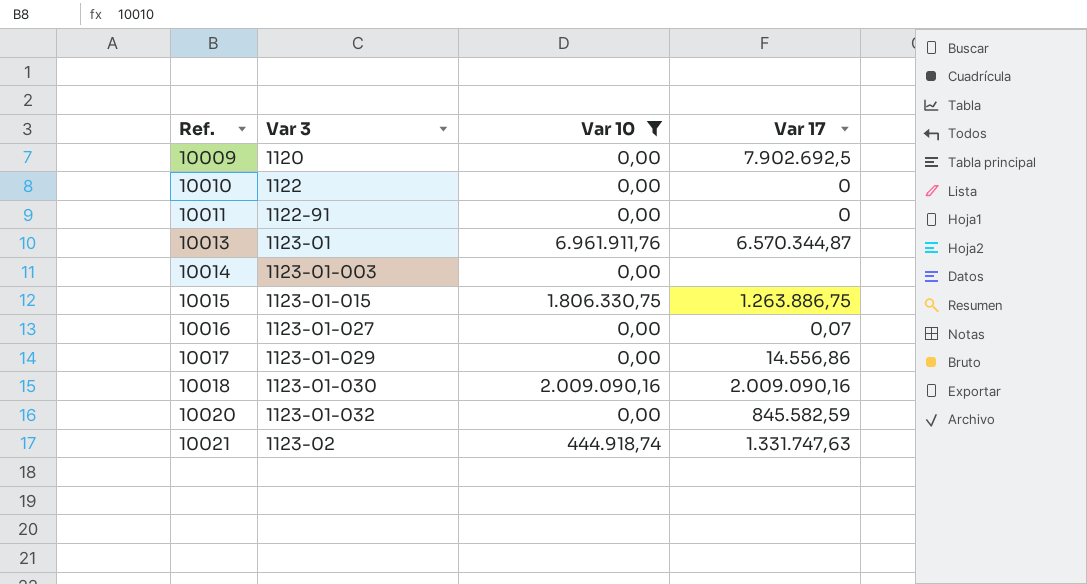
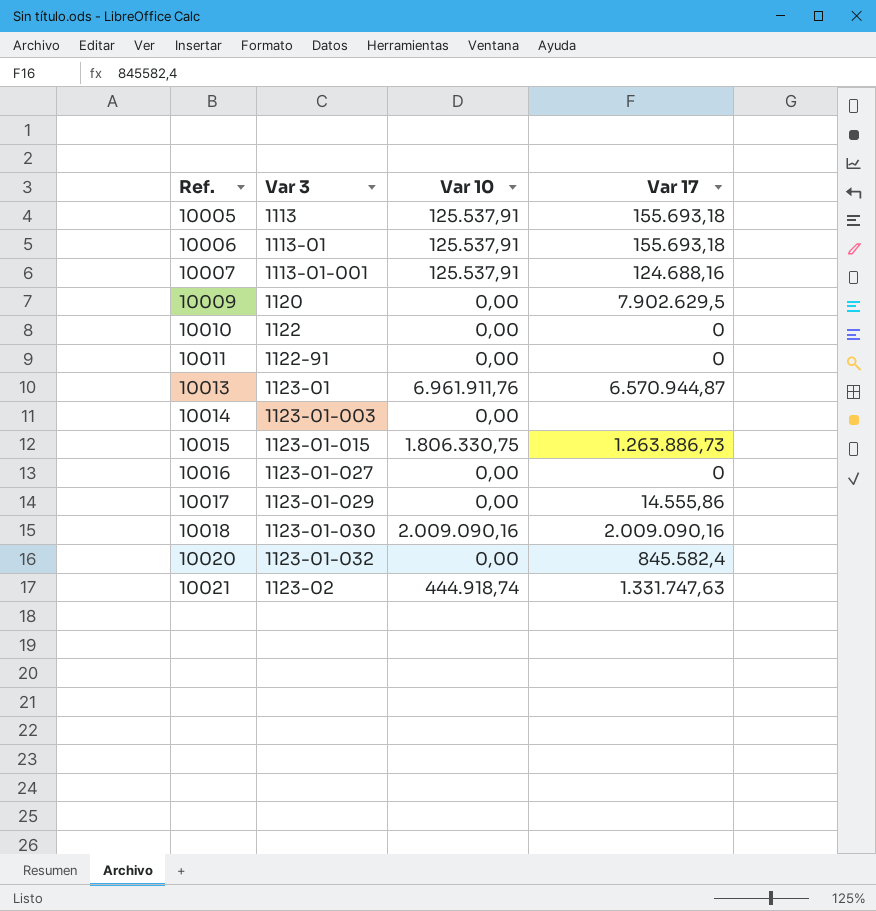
filter: Var 10 != 125.537,91 -> none
10009 | Var 17: 7.902.692,5 -> 7.902.629,5
10013 | Var 17: 6.570.344,87 -> 6.570.944,87
10015 | Var 17: 1.263.886,75 -> 1.263.886,73
10016 | Var 17: 0,07 -> 0
10017 | Var 17: 14.556,86 -> 14.555,86
10020 | Var 17: 845.582,59 -> 845.582,4

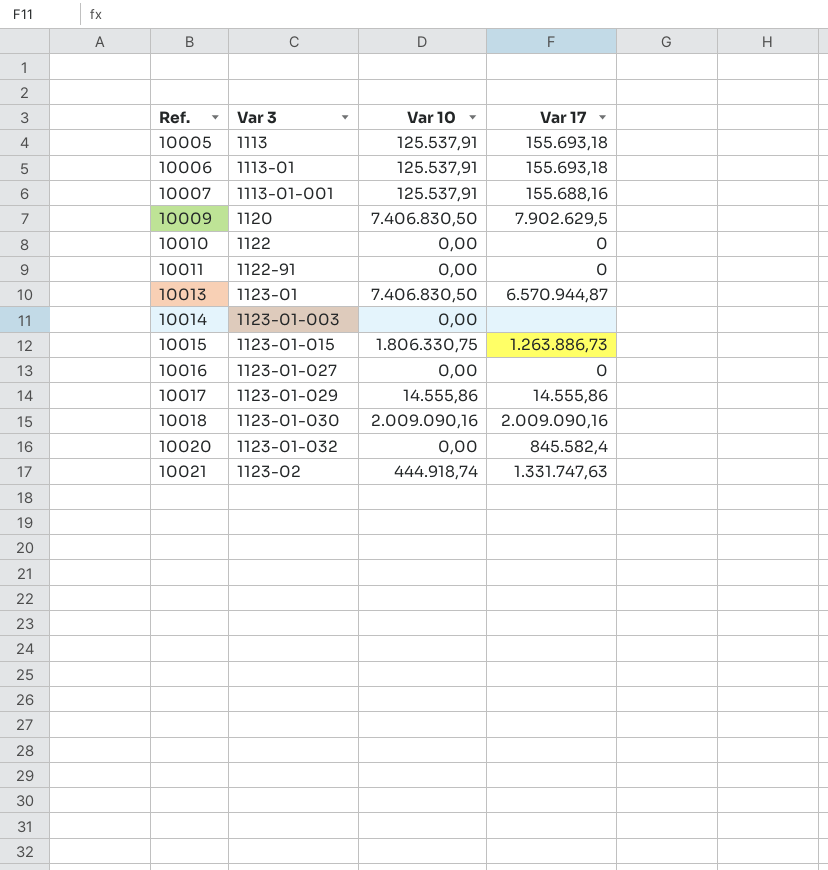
10007 | Var 17: 124.688,16 -> 155.688,16
10009 | Var 10: 0,00 -> 7.406.830,50
10013 | Var 10: 6.961.911,76 -> 7.406.830,50
10017 | Var 10: 0,00 -> 14.555,86

